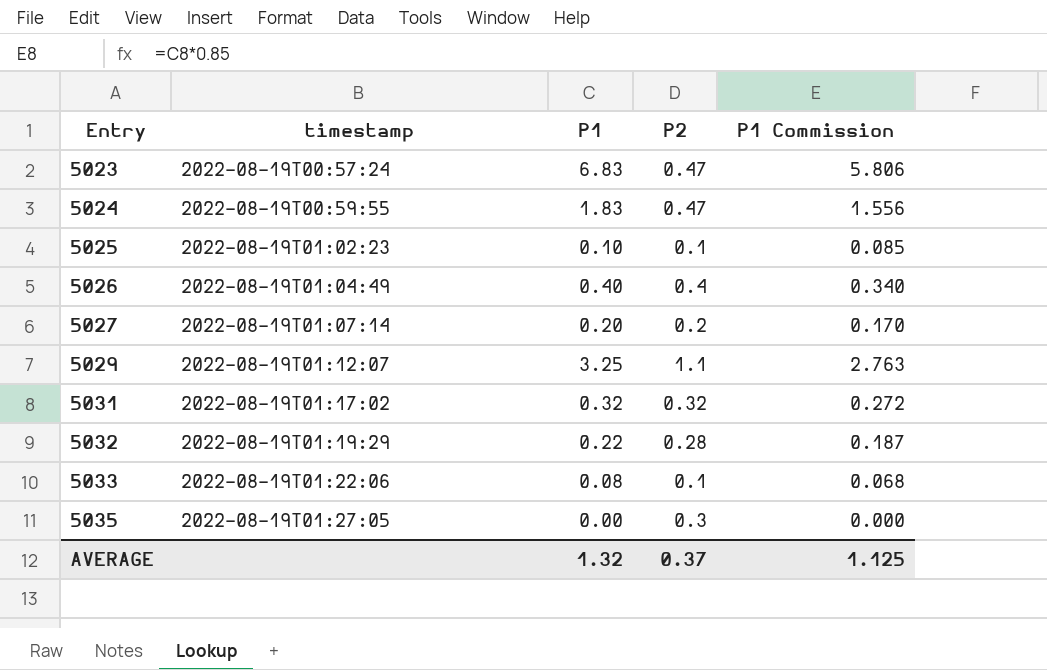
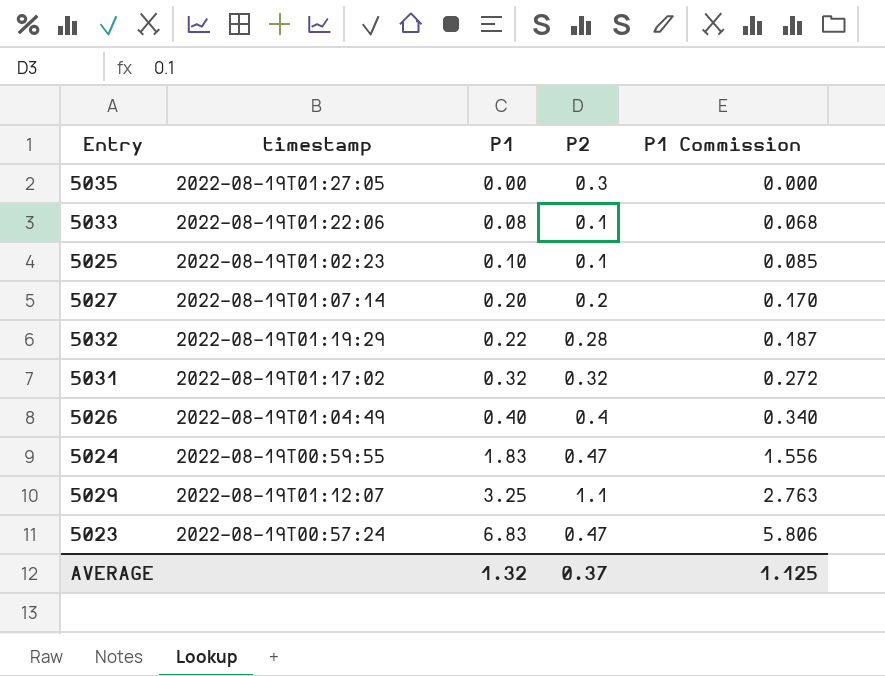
row order: Entry ascending -> P1 ascending

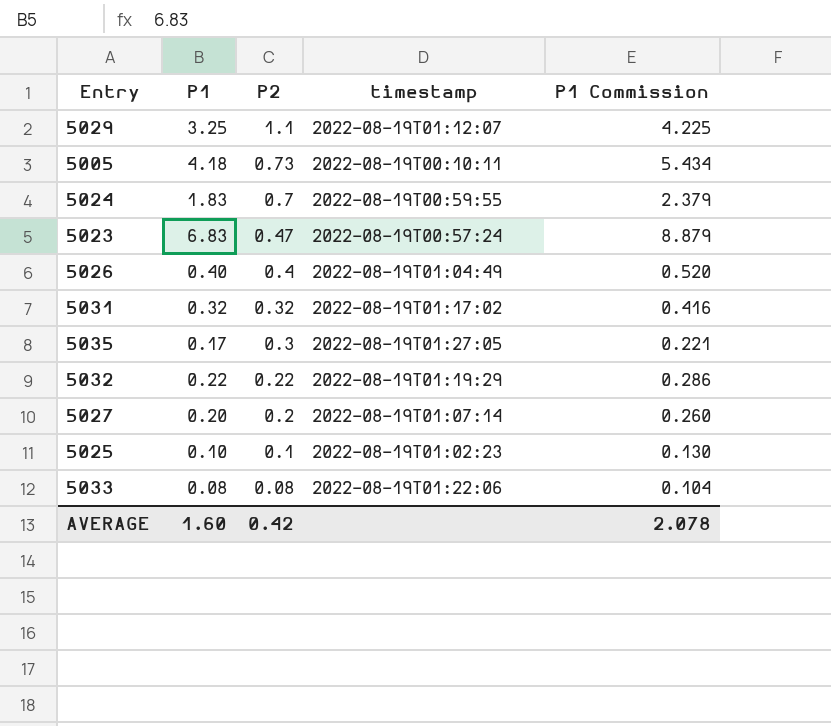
row order: P1 ascending -> P2 descending
column timestamp | position: 2 -> 4
column P1 Commission | formula: [P1] * 0.85 -> [P1] * 1.3
row 5005: none -> 4.18 | 0.73 | 2022-08-19T00:10:11 | 5.434
5024 | P2: 0.47 -> 0.7
5035 | P1: 0.00 -> 0.17
5032 | P2: 0.28 -> 0.22
5033 | P2: 0.1 -> 0.08
AVERAGE | P1: 1.32 -> 1.60
AVERAGE | P2: 0.37 -> 0.42
AVERAGE | P1 Commission: 1.125 -> 2.078

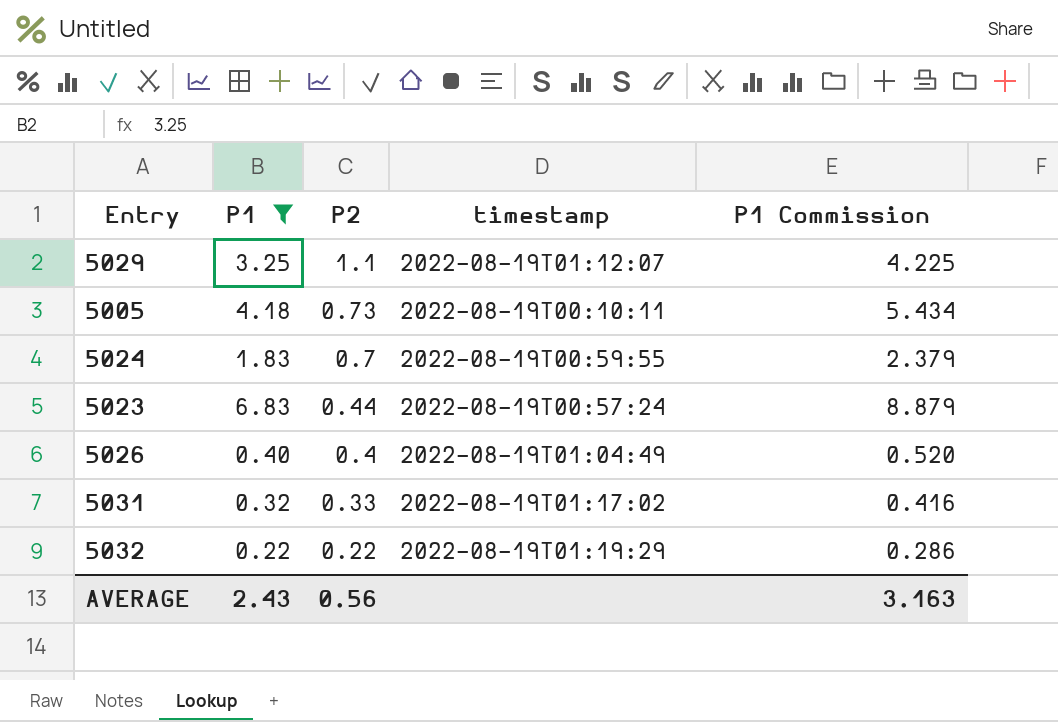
filter: none -> P1 >= 0.22
5023 | P2: 0.47 -> 0.44
5031 | P2: 0.32 -> 0.33
AVERAGE | P1: 1.60 -> 2.43
AVERAGE | P2: 0.42 -> 0.56
AVERAGE | P1 Commission: 2.078 -> 3.163

